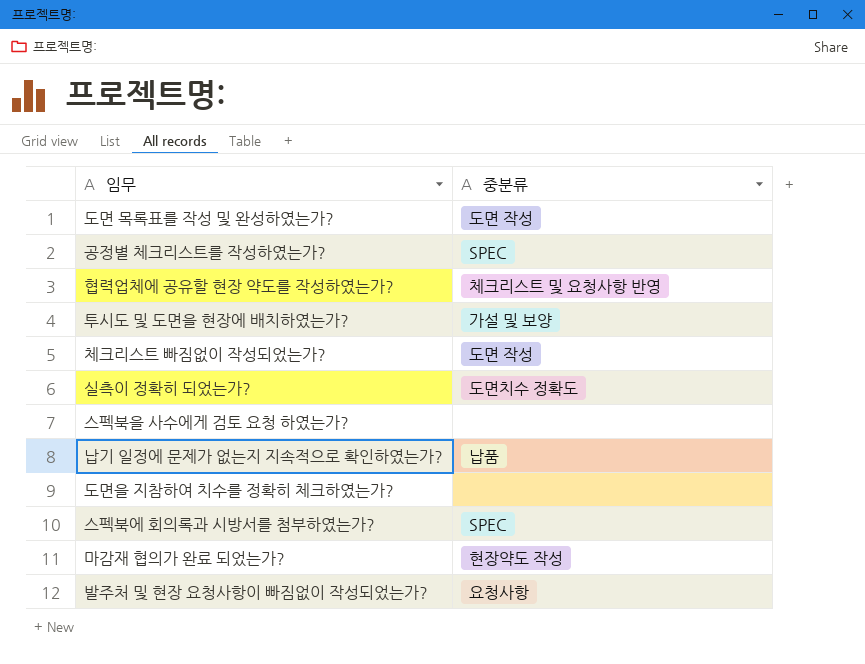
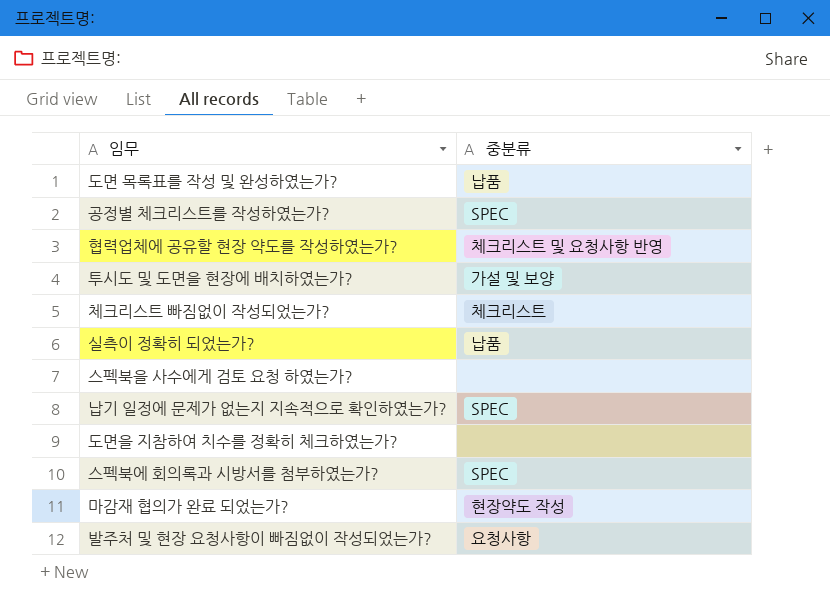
도면 목록표를 작성 및 완성하였는가? | 중분류: 도면 작성 -> 납품
체크리스트 빠짐없이 작성되었는가? | 중분류: 도면 작성 -> 체크리스트
실측이 정확히 되었는가? | 중분류: 도면치수 정확도 -> 납품
납기 일정에 문제가 없는지 지속적으로 확인하였는가? | 중분류: 납품 -> SPEC

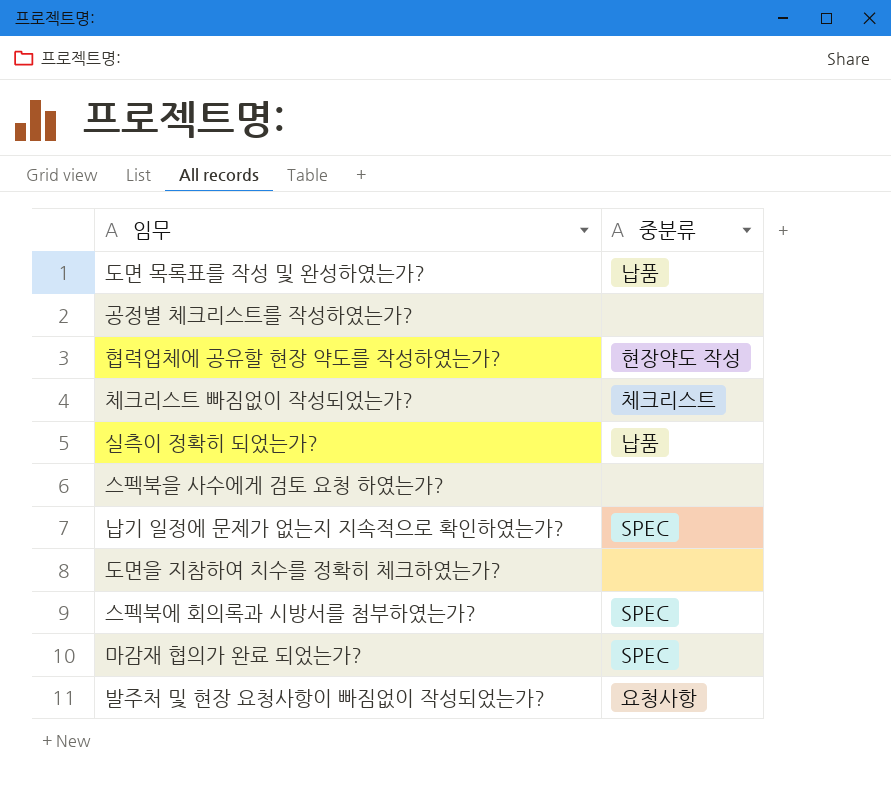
row 투시도 및 도면을 현장에 배치하였는가?: 가설 및 보양 -> none
공정별 체크리스트를 작성하였는가? | 중분류: SPEC -> none
협력업체에 공유할 현장 약도를 작성하였는가? | 중분류: 체크리스트 및 요청사항 반영 -> 현장약도 작성
마감재 협의가 완료 되었는가? | 중분류: 현장약도 작성 -> SPEC

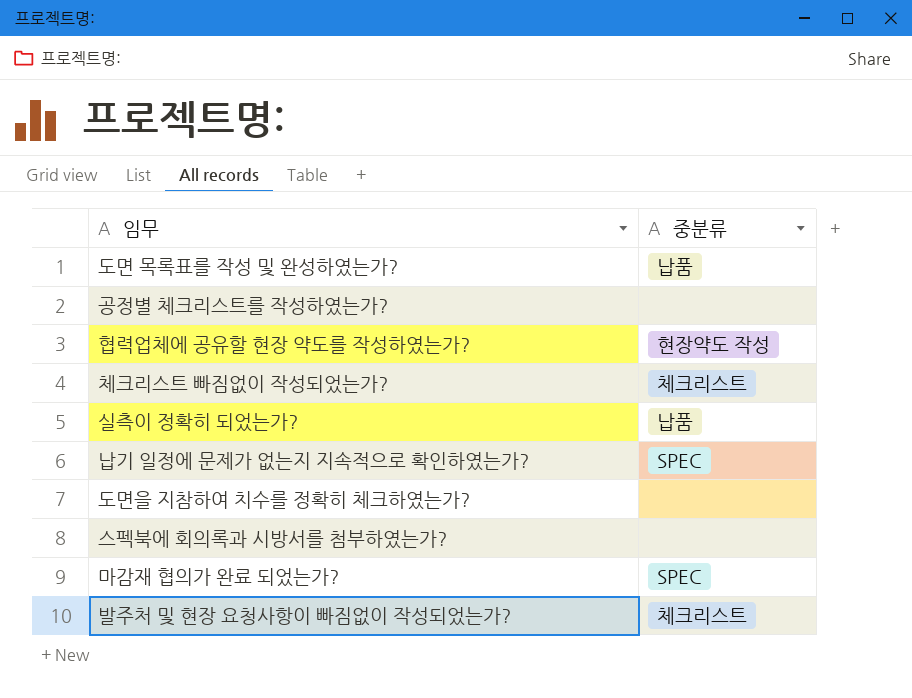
row 스펙북을 사수에게 검토 요청 하였는가?: none -> none
스펙북에 회의록과 시방서를 첨부하였는가? | 중분류: SPEC -> none
발주처 및 현장 요청사항이 빠짐없이 작성되었는가? | 중분류: 요청사항 -> 체크리스트

